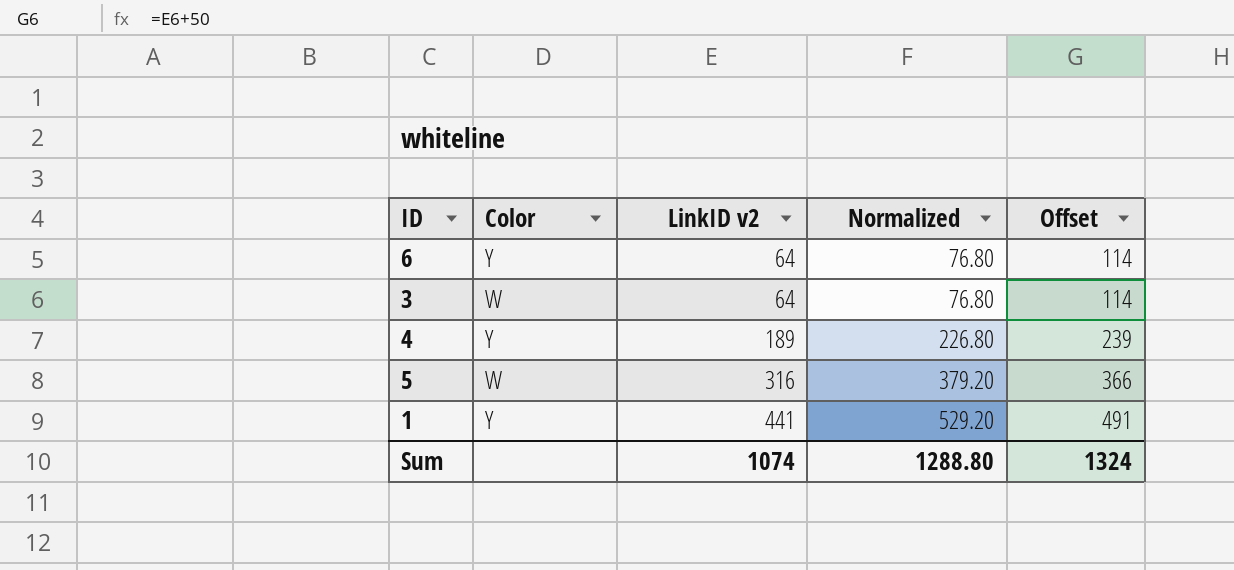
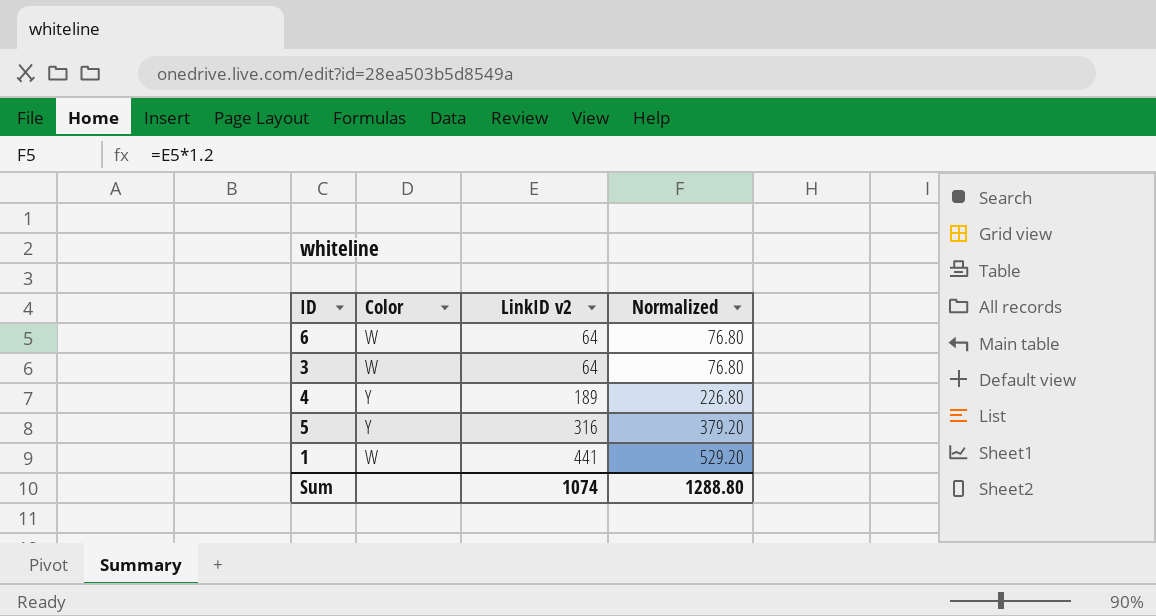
column Offset | formula: [LinkID v2] + 50 -> none
6 | Color: Y -> W
5 | Color: W -> Y
1 | Color: Y -> W

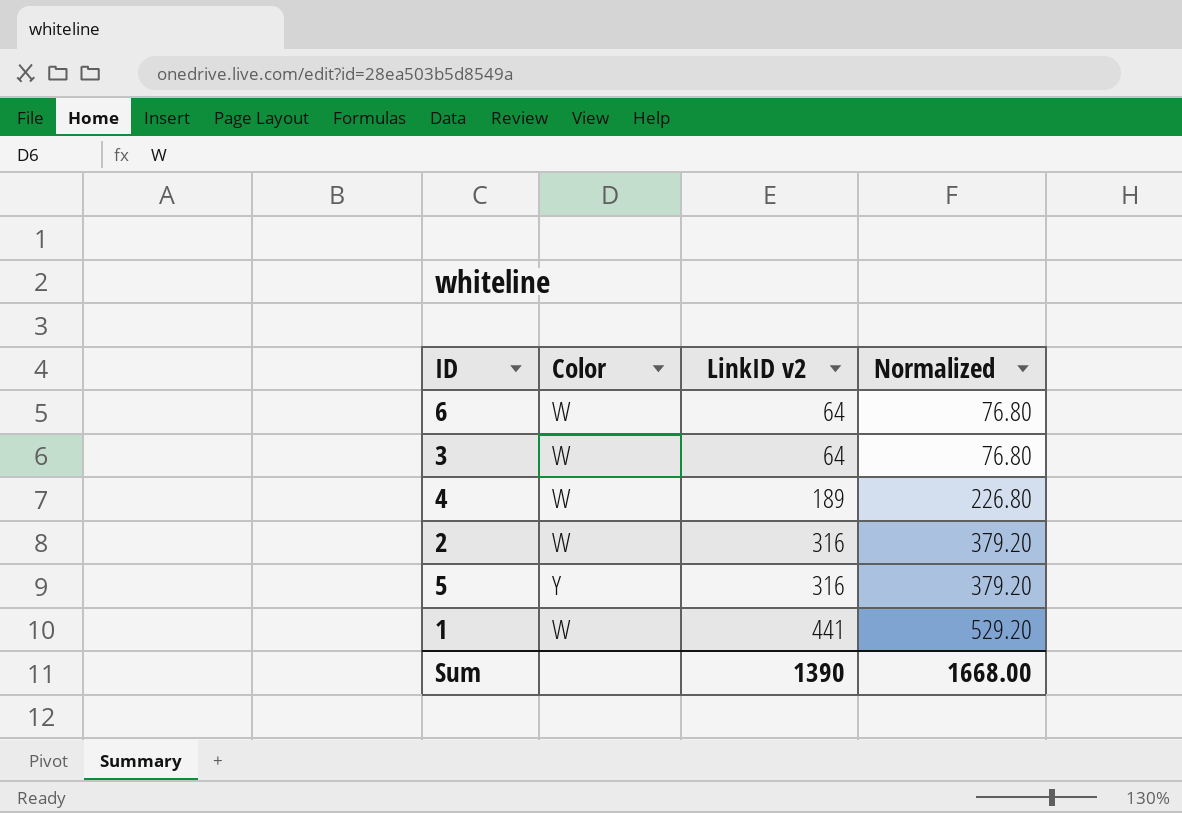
4 | Color: Y -> W
row 2: none -> W | 316 | 379.20
Sum | LinkID v2: 1074 -> 1390
Sum | Normalized: 1288.80 -> 1668.00

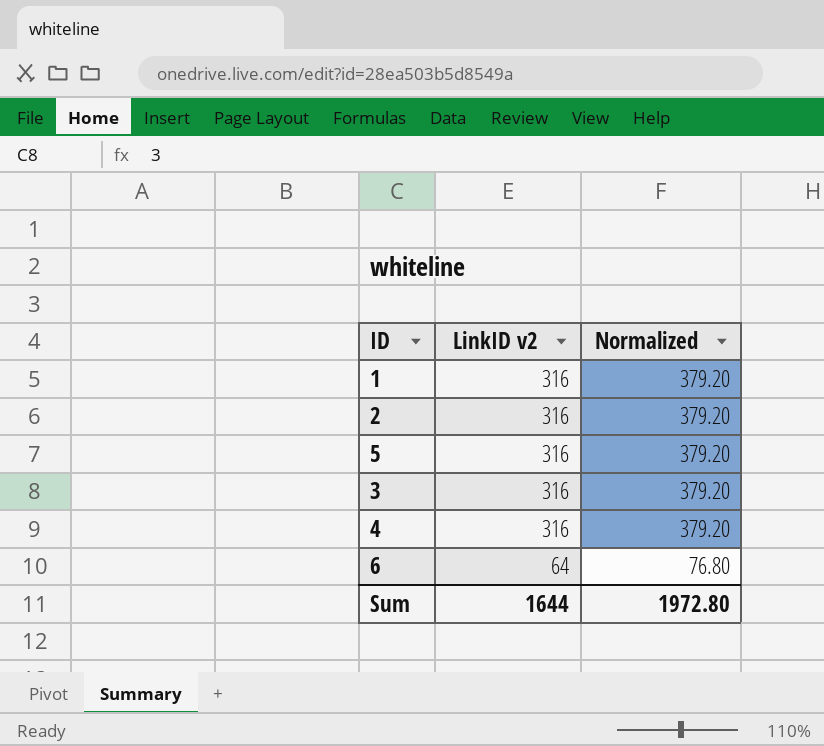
row order: LinkID v2 ascending -> LinkID v2 descending
column Color | position: 2 -> none
1 | LinkID v2: 441 -> 316
1 | Normalized: 529.20 -> 379.20
3 | LinkID v2: 64 -> 316
3 | Normalized: 76.80 -> 379.20
4 | LinkID v2: 189 -> 316
4 | Normalized: 226.80 -> 379.20
Sum | LinkID v2: 1390 -> 1644
Sum | Normalized: 1668.00 -> 1972.80

